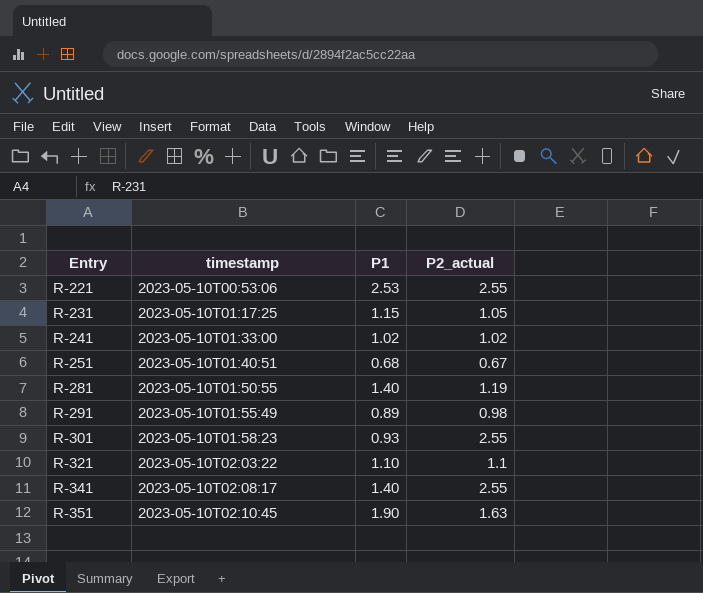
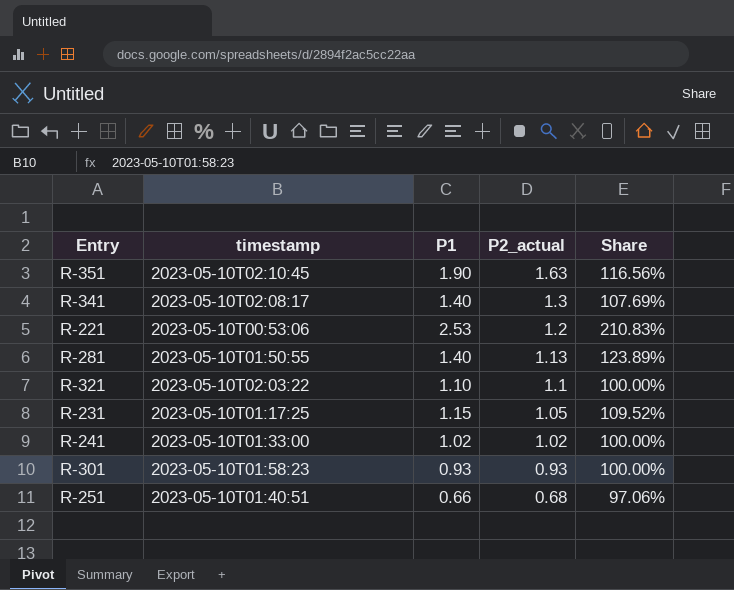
row order: Entry ascending -> P2_actual descending
column Share | formula: none -> [P1] / [P2_actual]
row R-291: 2023-05-10T01:55:49 | 0.89 | 0.98 -> none
R-341 | P2_actual: 2.55 -> 1.3
R-221 | P2_actual: 2.55 -> 1.2
R-281 | P2_actual: 1.19 -> 1.13
R-301 | P2_actual: 2.55 -> 0.93
R-251 | P1: 0.68 -> 0.66
R-251 | P2_actual: 0.67 -> 0.68

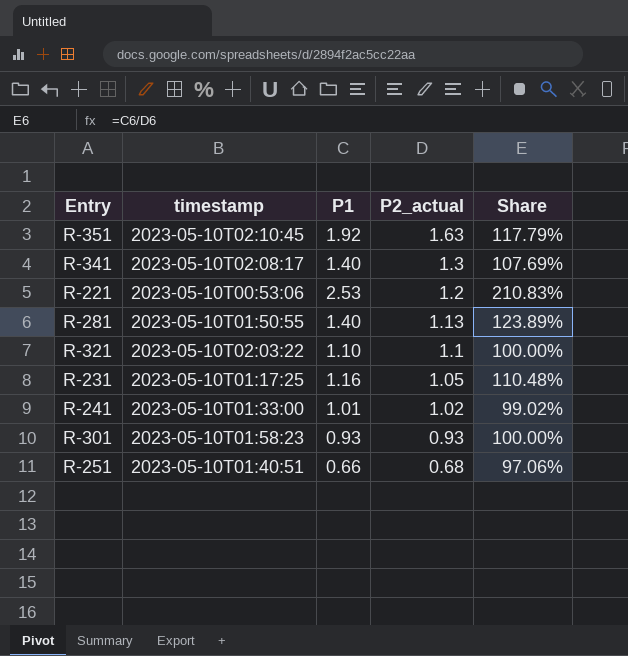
R-351 | P1: 1.90 -> 1.92
R-351 | Share: 116.56% -> 117.79%
R-231 | P1: 1.15 -> 1.16
R-231 | Share: 109.52% -> 110.48%
R-241 | P1: 1.02 -> 1.01
R-241 | Share: 100.00% -> 99.02%

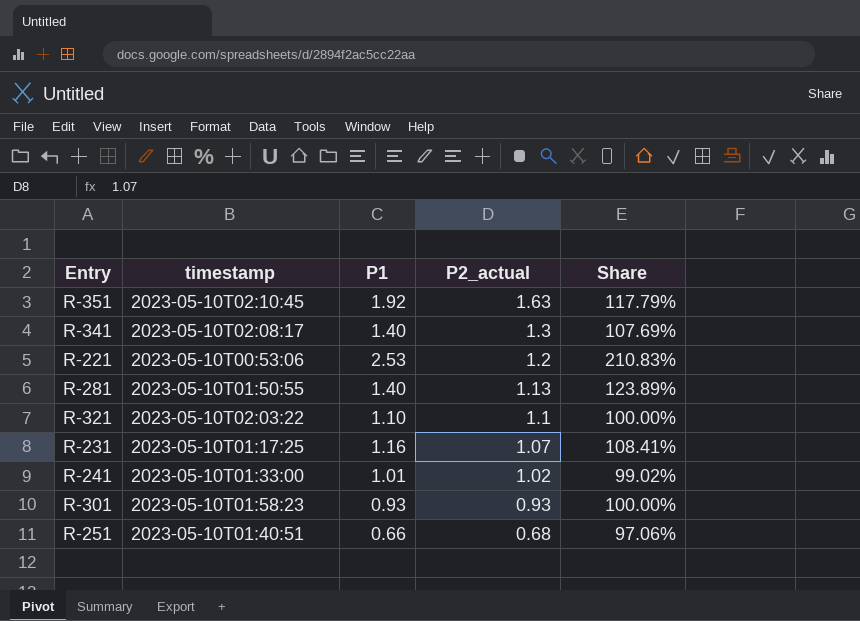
R-231 | P2_actual: 1.05 -> 1.07
R-231 | Share: 110.48% -> 108.41%

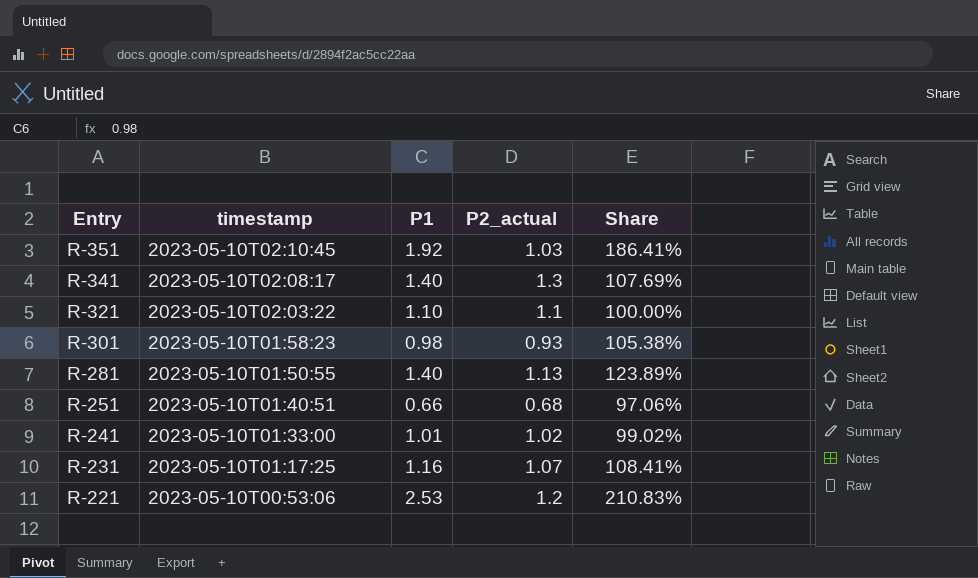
row order: P2_actual descending -> Entry descending
R-351 | P2_actual: 1.63 -> 1.03
R-351 | Share: 117.79% -> 186.41%
R-301 | P1: 0.93 -> 0.98
R-301 | Share: 100.00% -> 105.38%

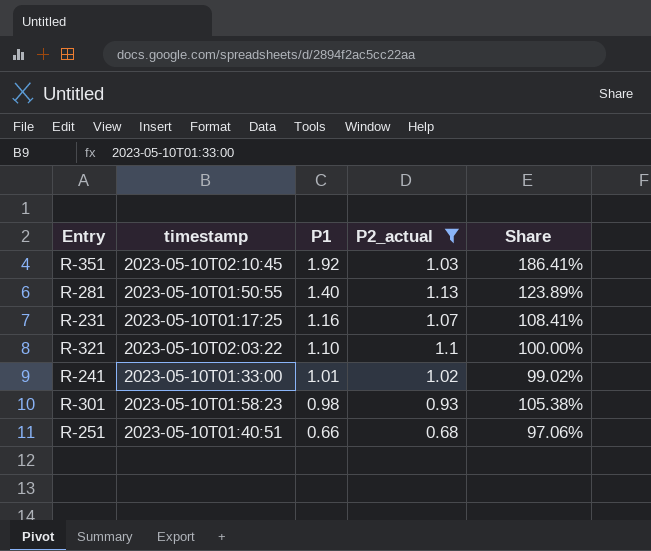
filter: none -> P2_actual <= 1.13
row order: Entry descending -> P1 descending

